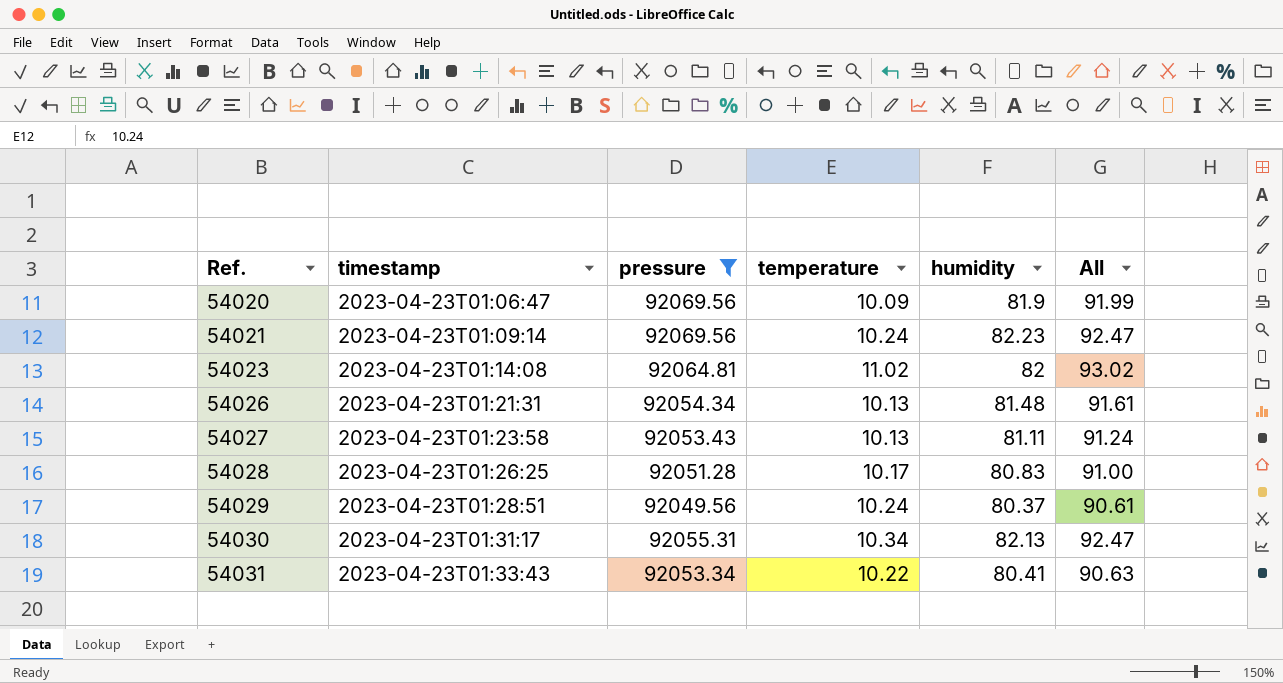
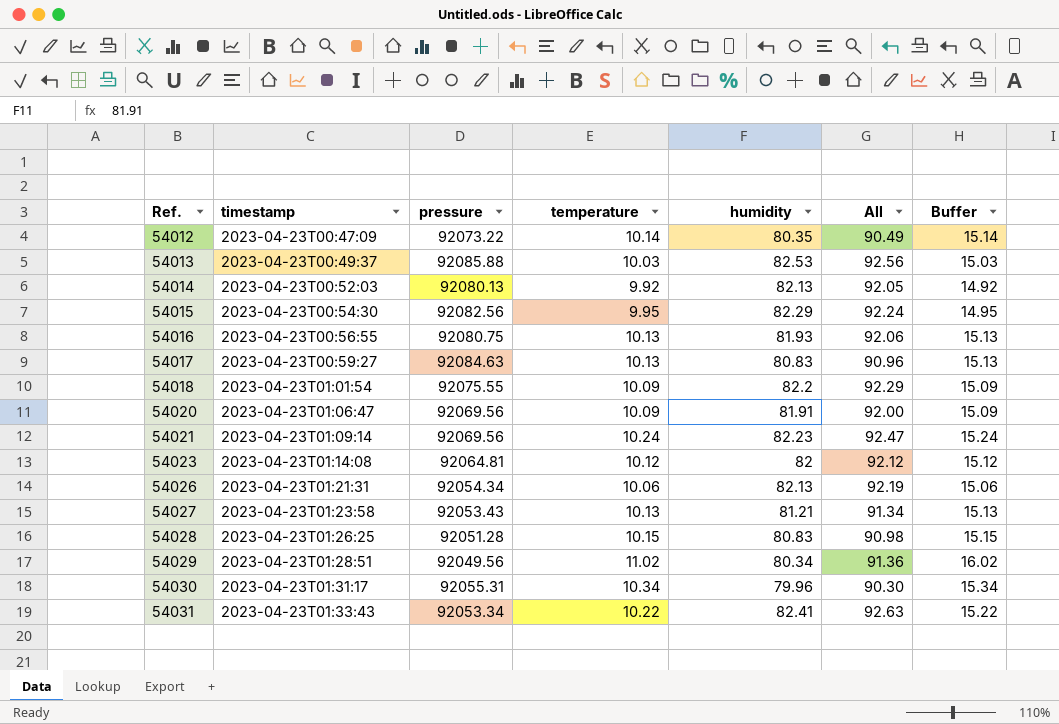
filter: pressure <= 92069.56 -> none
column Buffer | formula: none -> [temperature] + 5
54020 | humidity: 81.9 -> 81.91
54020 | All: 91.99 -> 92.00
54023 | temperature: 11.02 -> 10.12
54023 | All: 93.02 -> 92.12
54026 | temperature: 10.13 -> 10.06
54026 | humidity: 81.48 -> 82.13
54026 | All: 91.61 -> 92.19
54027 | humidity: 81.11 -> 81.21
54027 | All: 91.24 -> 91.34
54028 | temperature: 10.17 -> 10.15
54028 | All: 91.00 -> 90.98
54029 | temperature: 10.24 -> 11.02
54029 | humidity: 80.37 -> 80.34
54029 | All: 90.61 -> 91.36
54030 | humidity: 82.13 -> 79.96
54030 | All: 92.47 -> 90.30
54031 | humidity: 80.41 -> 82.41
54031 | All: 90.63 -> 92.63

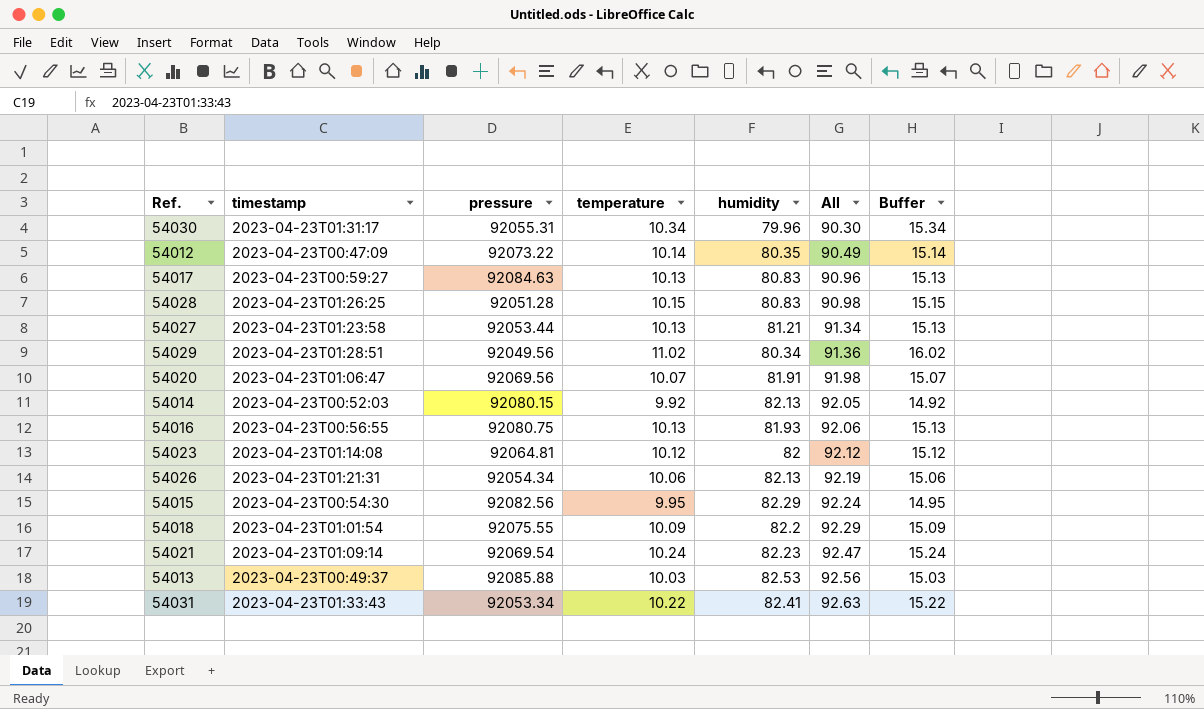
row order: Ref. ascending -> All ascending
54027 | pressure: 92053.43 -> 92053.44
54020 | temperature: 10.09 -> 10.07
54020 | All: 92.00 -> 91.98
54020 | Buffer: 15.09 -> 15.07
54014 | pressure: 92080.13 -> 92080.15
54021 | pressure: 92069.56 -> 92069.54

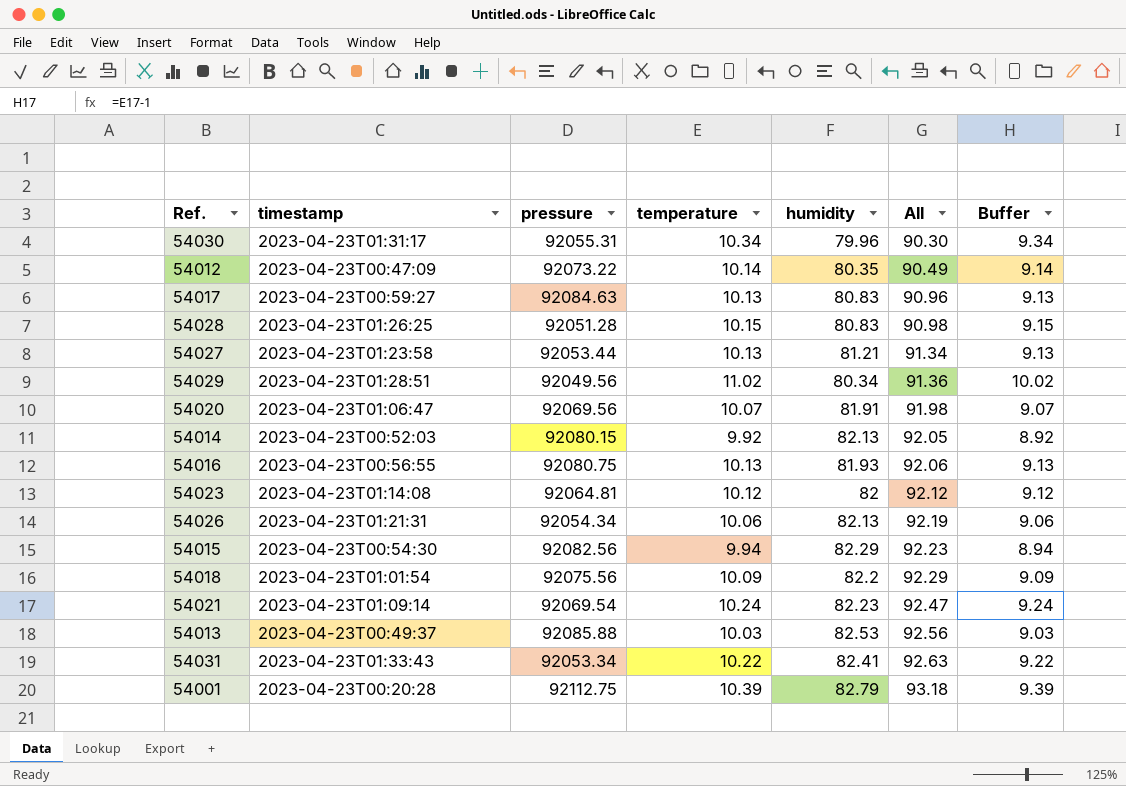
column Buffer | formula: [temperature] + 5 -> [temperature] - 1
54015 | temperature: 9.95 -> 9.94
54015 | All: 92.24 -> 92.23
54018 | pressure: 92075.55 -> 92075.56
row 54001: none -> 2023-04-23T00:20:28 | 92112.75 | 10.39 | 82.79 | 93.18 | 9.39

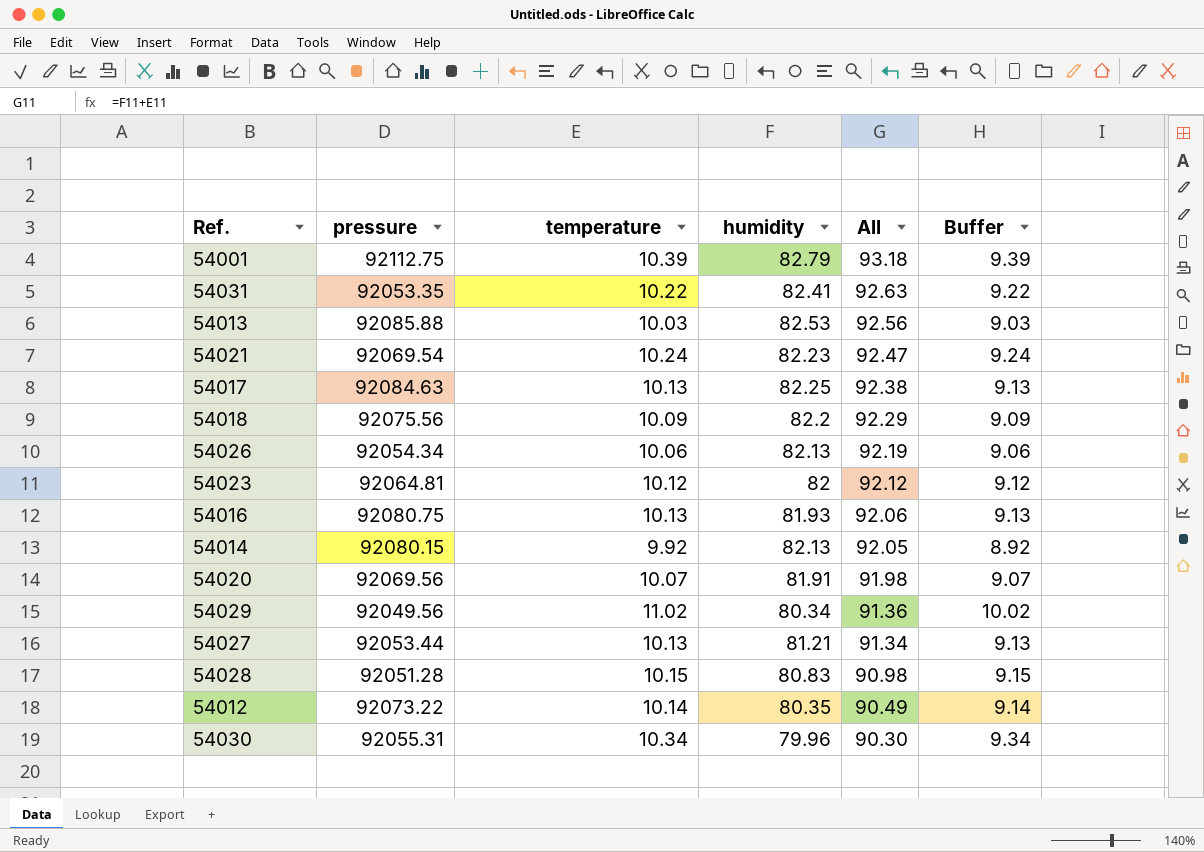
row order: All ascending -> All descending
column timestamp | position: 2 -> none
row 54015: 2023-04-23T00:54:30 | 92082.56 | 9.94 | 82.29 | 92.23 | 8.94 -> none
54031 | pressure: 92053.34 -> 92053.35
54017 | humidity: 80.83 -> 82.25
54017 | All: 90.96 -> 92.38

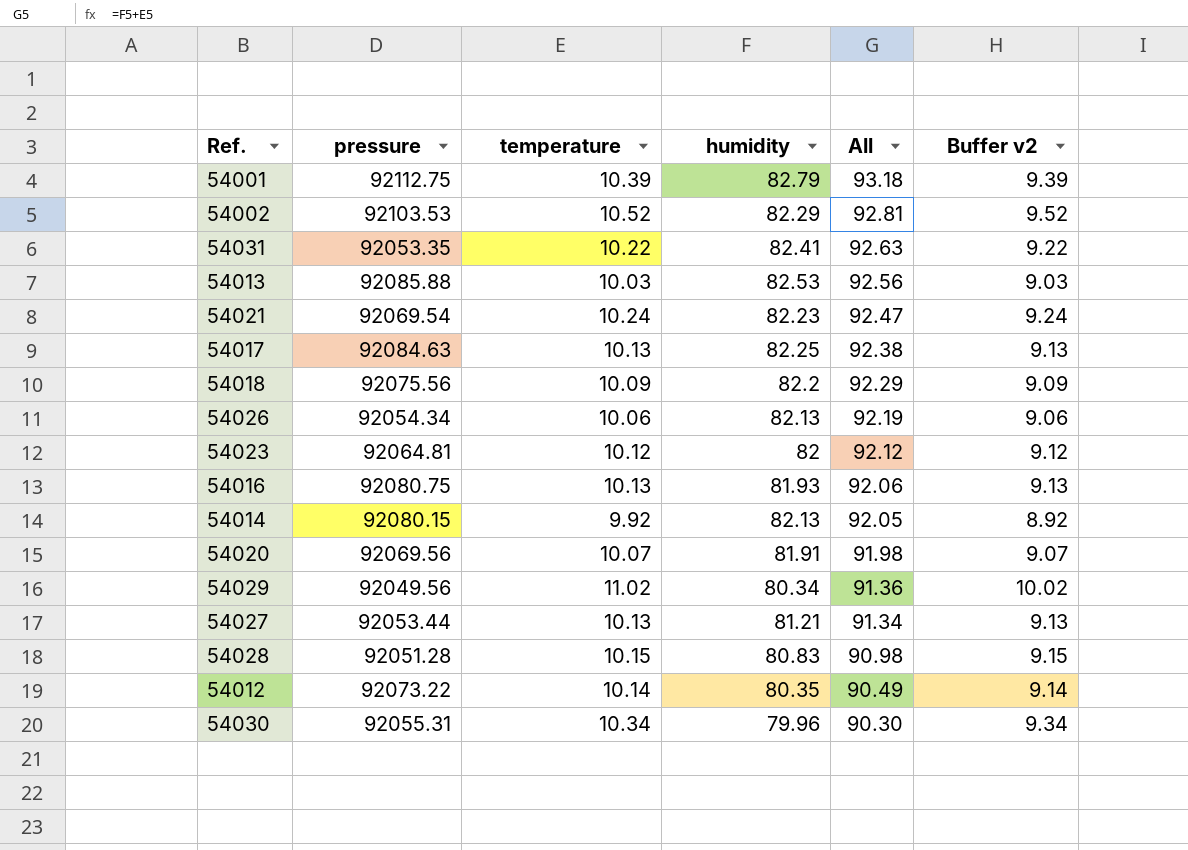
column name: Buffer -> Buffer v2
row 54002: none -> 92103.53 | 10.52 | 82.29 | 92.81 | 9.52

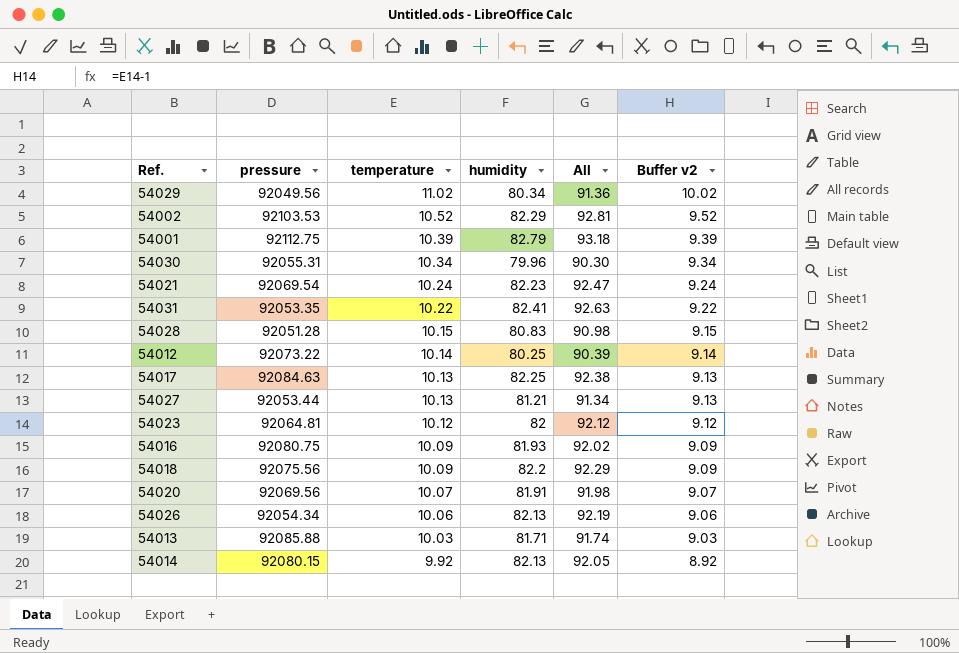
row order: All descending -> temperature descending
54012 | humidity: 80.35 -> 80.25
54012 | All: 90.49 -> 90.39
54016 | temperature: 10.13 -> 10.09
54016 | All: 92.06 -> 92.02
54016 | Buffer v2: 9.13 -> 9.09
54013 | humidity: 82.53 -> 81.71
54013 | All: 92.56 -> 91.74

